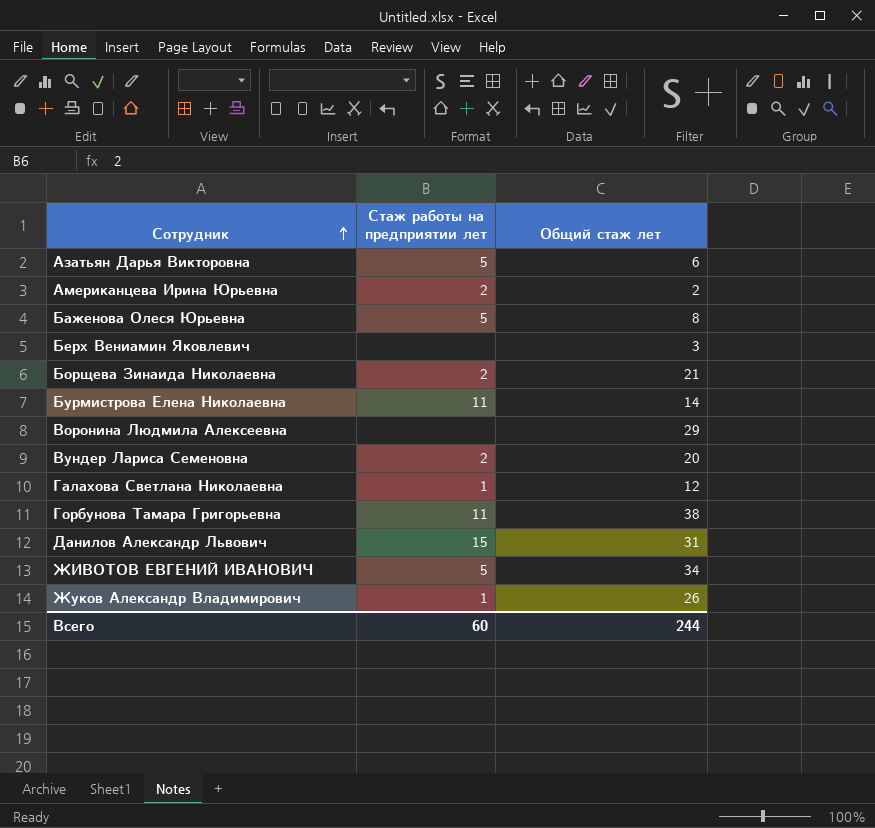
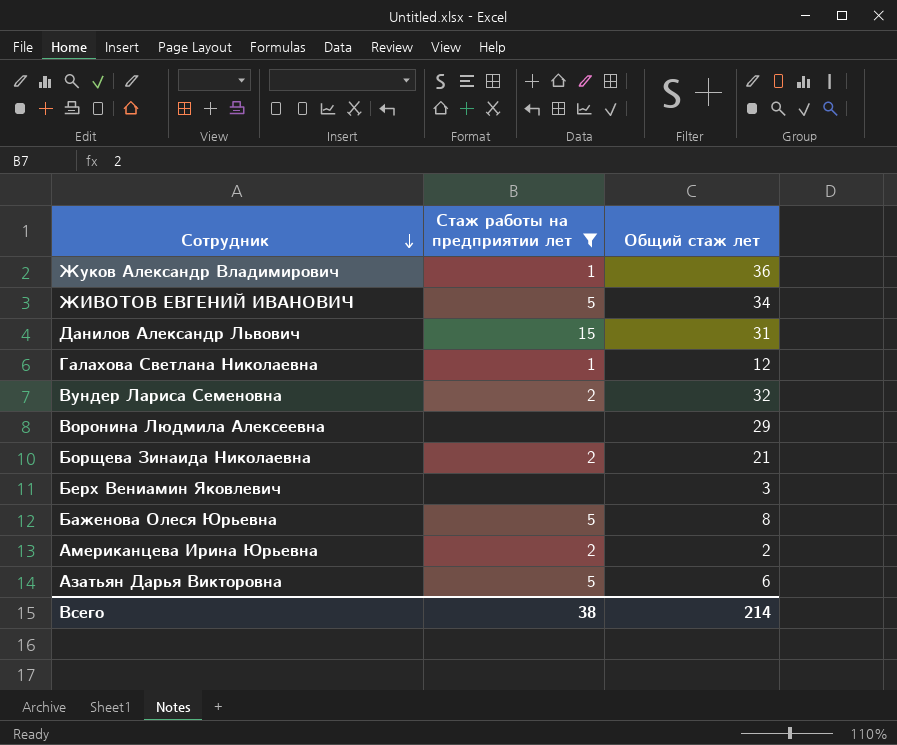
filter: none -> Стаж работы на предприятии лет != 11
row order: Сотрудник ascending -> Сотрудник descending
Жуков Александр Владимирович | Общий стаж лет: 26 -> 36
Вундер Лариса Семеновна | Общий стаж лет: 20 -> 32
Всего | Стаж работы на предприятии лет: 60 -> 38
Всего | Общий стаж лет: 244 -> 214

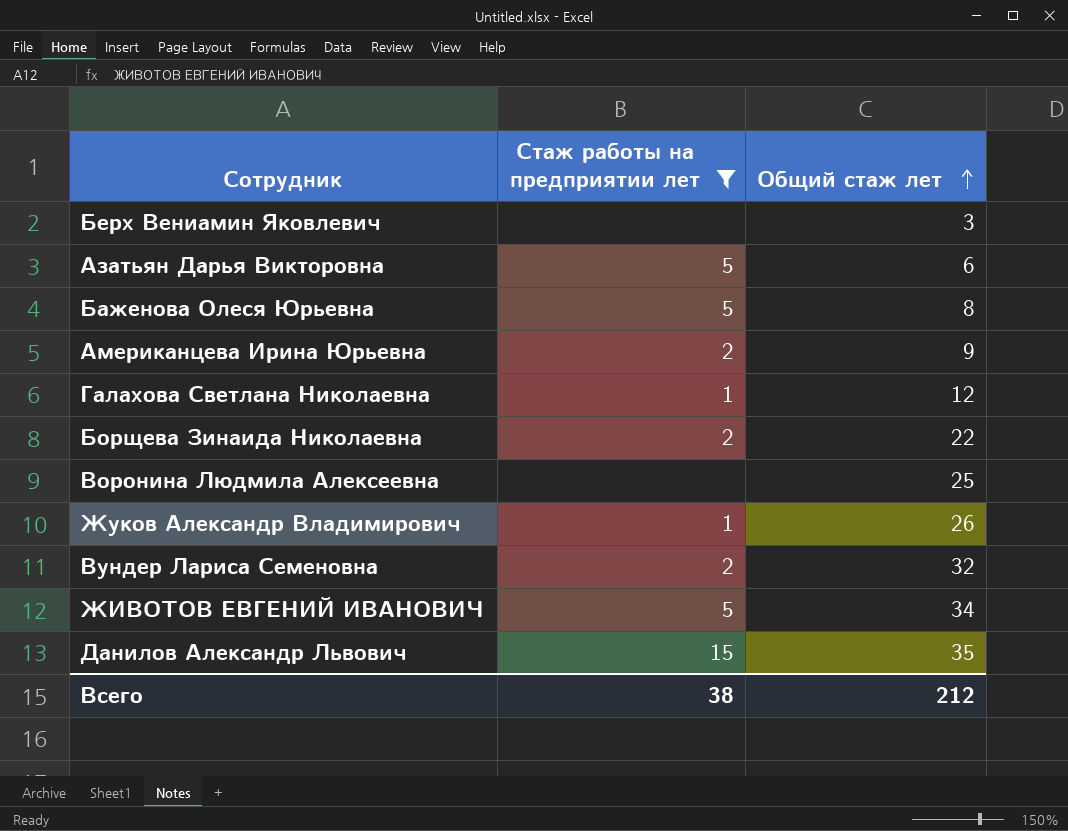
row order: Сотрудник descending -> Общий стаж лет ascending
Американцева Ирина Юрьевна | Общий стаж лет: 2 -> 9
Борщева Зинаида Николаевна | Общий стаж лет: 21 -> 22
Воронина Людмила Алексеевна | Общий стаж лет: 29 -> 25
Жуков Александр Владимирович | Общий стаж лет: 36 -> 26
Данилов Александр Львович | Общий стаж лет: 31 -> 35
Всего | Общий стаж лет: 214 -> 212

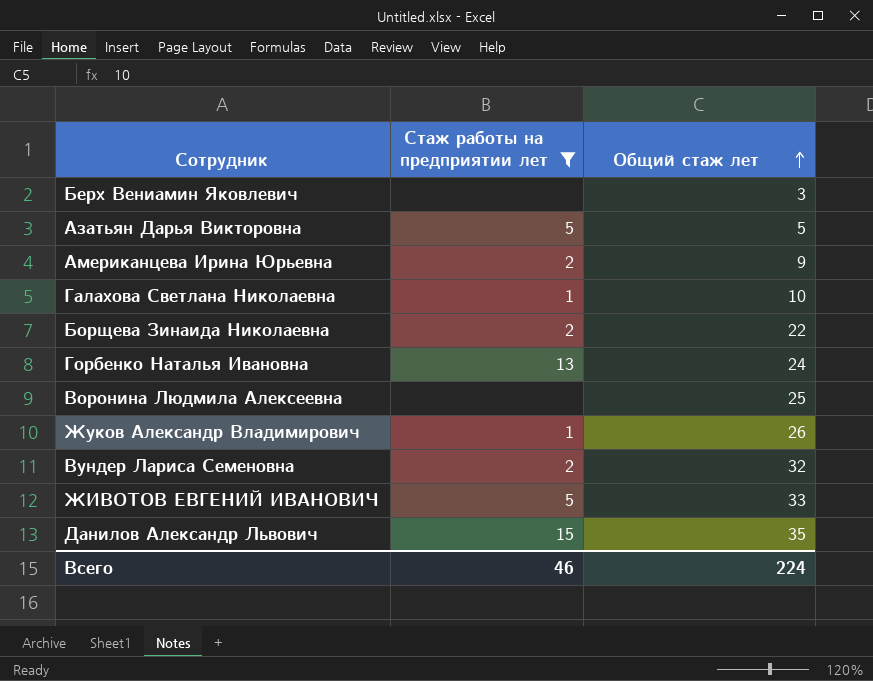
row Баженова Олеся Юрьевна: 5 | 8 -> none
Азатьян Дарья Викторовна | Общий стаж лет: 6 -> 5
Галахова Светлана Николаевна | Общий стаж лет: 12 -> 10
row Горбенко Наталья Ивановна: none -> 13 | 24
ЖИВОТОВ ЕВГЕНИЙ ИВАНОВИЧ | Общий стаж лет: 34 -> 33
Всего | Стаж работы на предприятии лет: 38 -> 46
Всего | Общий стаж лет: 212 -> 224

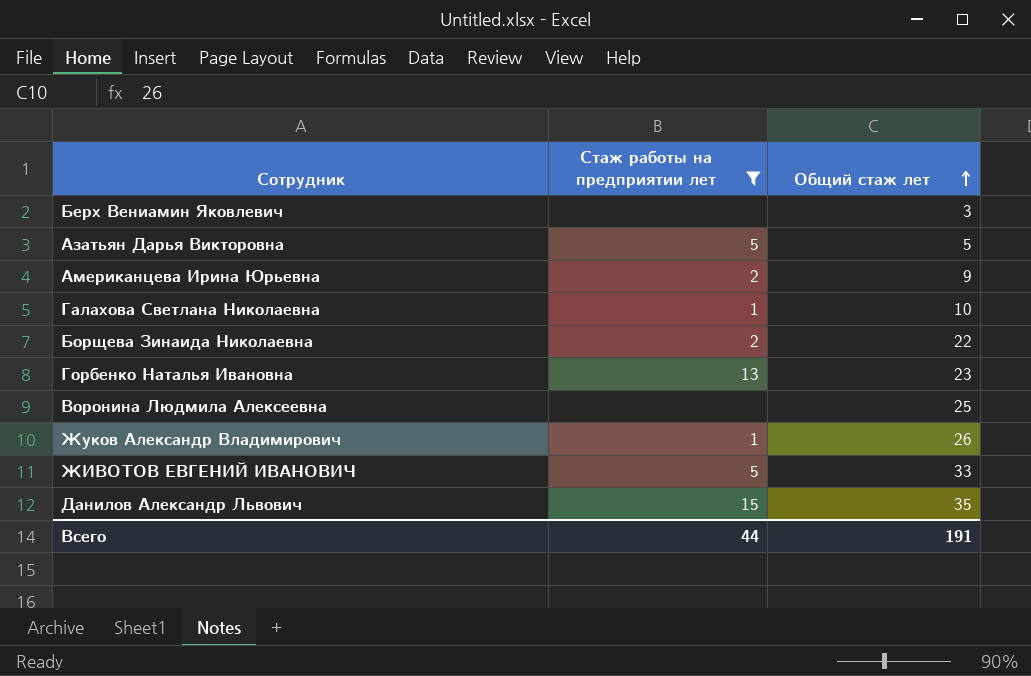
row Вундер Лариса Семеновна: 2 | 32 -> none
Горбенко Наталья Ивановна | Общий стаж лет: 24 -> 23
Всего | Стаж работы на предприятии лет: 46 -> 44
Всего | Общий стаж лет: 224 -> 191

